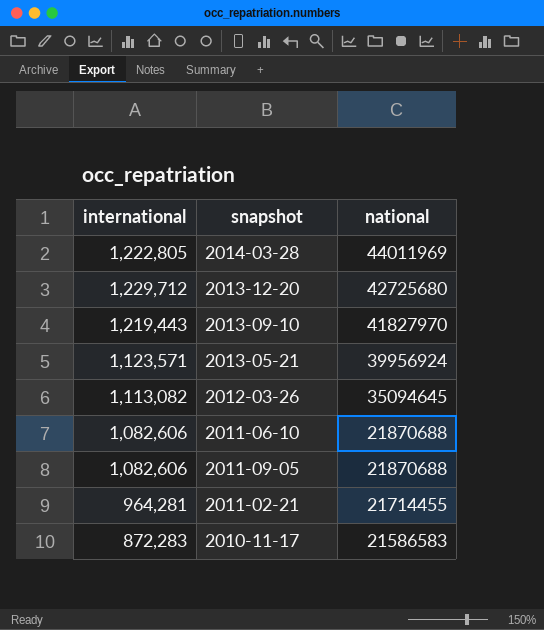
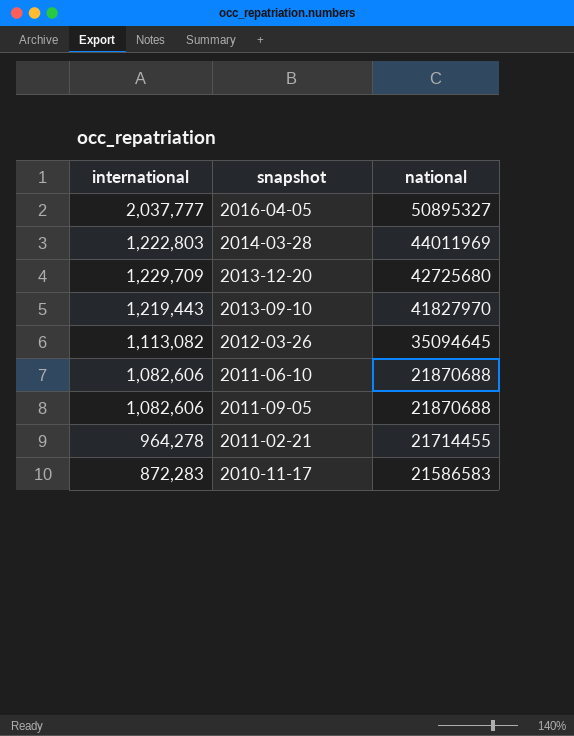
row 2013-05-21: 1,123,571 | 39956924 -> none
row 2016-04-05: none -> 2,037,777 | 50895327
2014-03-28 | international: 1,222,805 -> 1,222,803
2013-12-20 | international: 1,229,712 -> 1,229,709
2011-02-21 | international: 964,281 -> 964,278

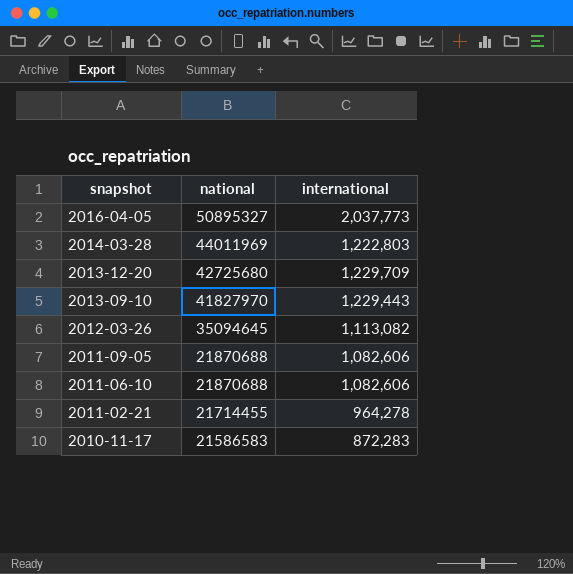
row order: national descending -> snapshot descending
column international | position: 1 -> 3
2016-04-05 | international: 2,037,777 -> 2,037,773
2013-09-10 | international: 1,219,443 -> 1,229,443

